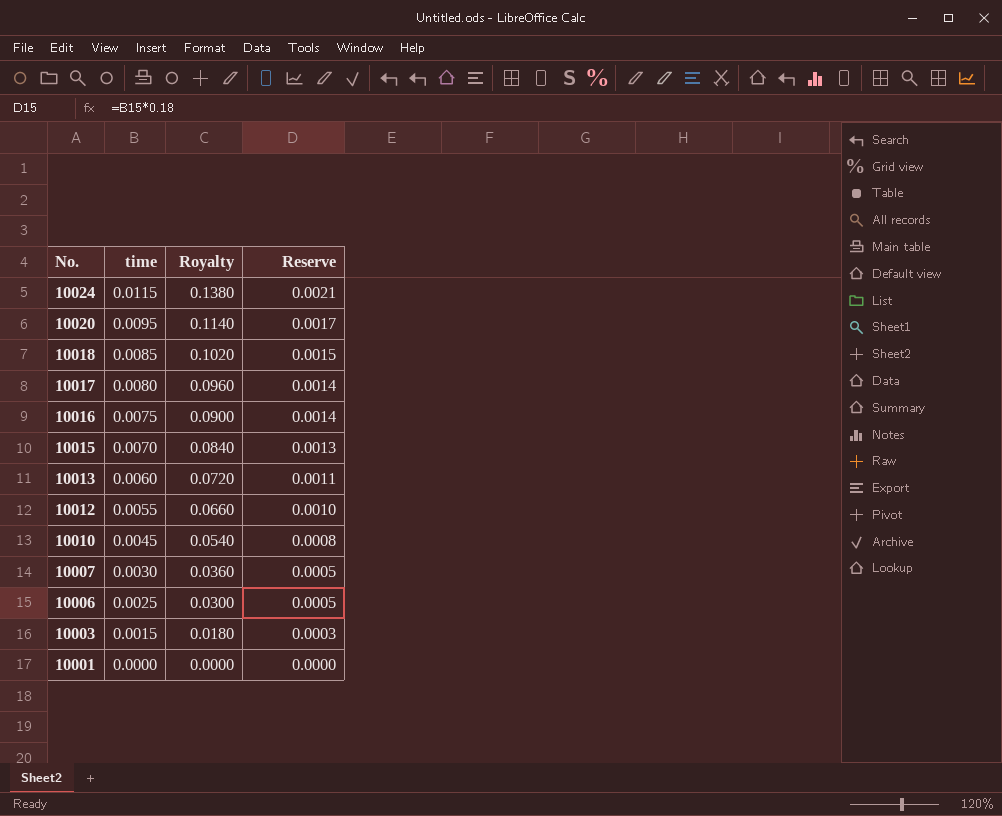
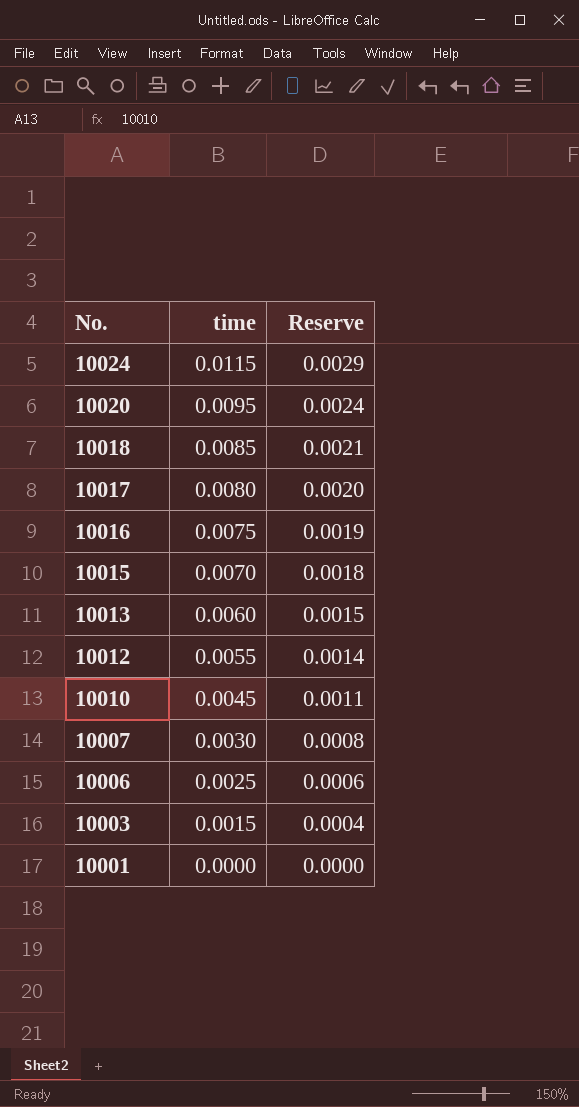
column Royalty | formula: [time] * 12 -> none
column Reserve | formula: [time] * 0.18 -> [time] * 0.25

